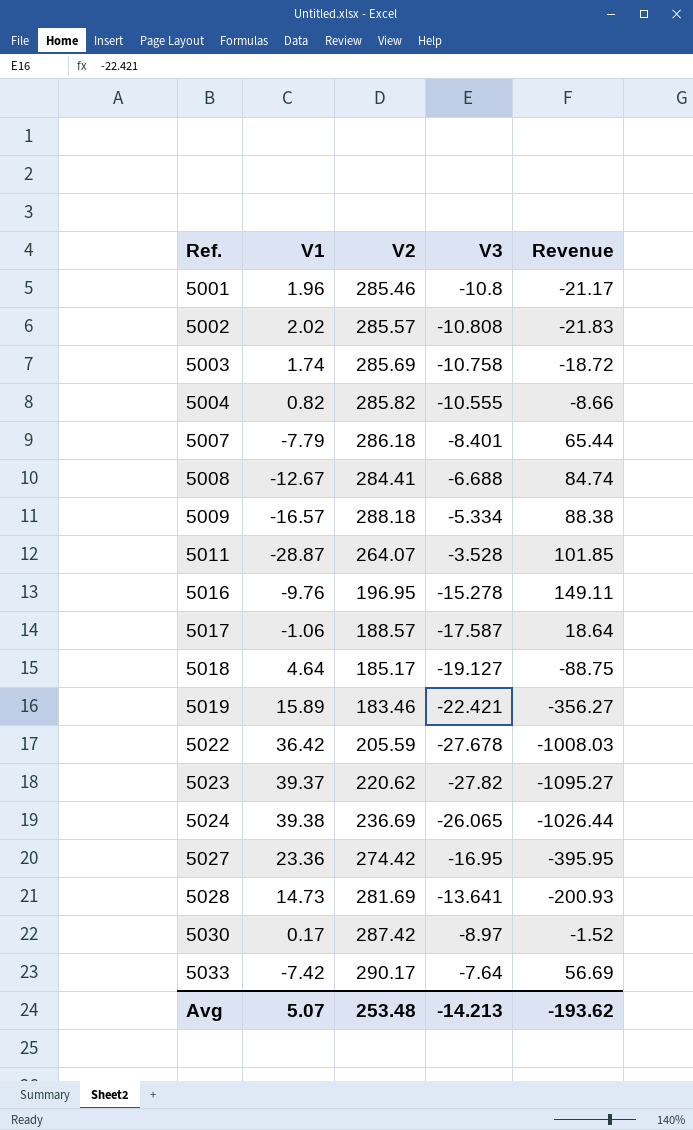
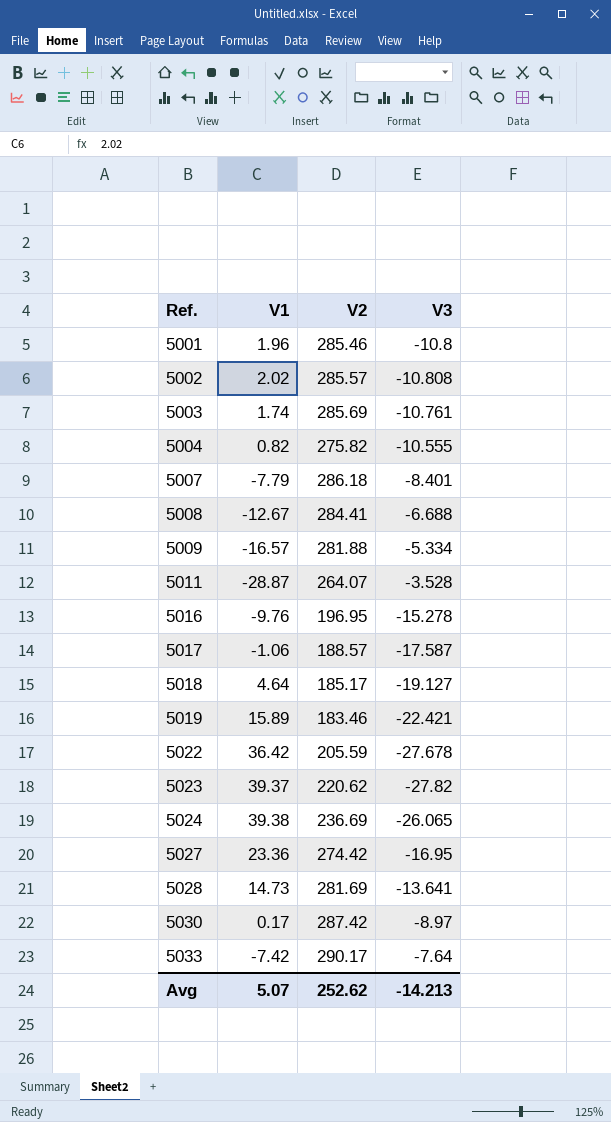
column Revenue | formula: [V1] * [V3] -> none
5003 | V3: -10.758 -> -10.761
5004 | V2: 285.82 -> 275.82
5009 | V2: 288.18 -> 281.88
Avg | V2: 253.48 -> 252.62

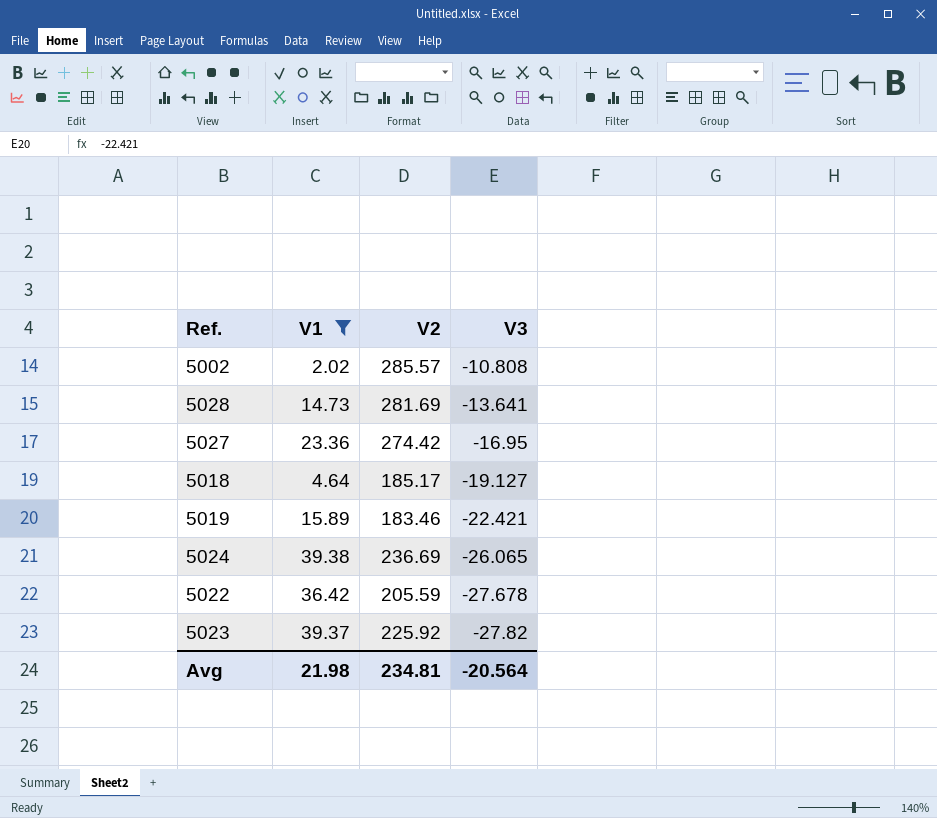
filter: none -> V1 >= 2.02
row order: Ref. ascending -> V3 descending
5023 | V2: 220.62 -> 225.92
Avg | V1: 5.07 -> 21.98
Avg | V2: 252.62 -> 234.81
Avg | V3: -14.213 -> -20.564

